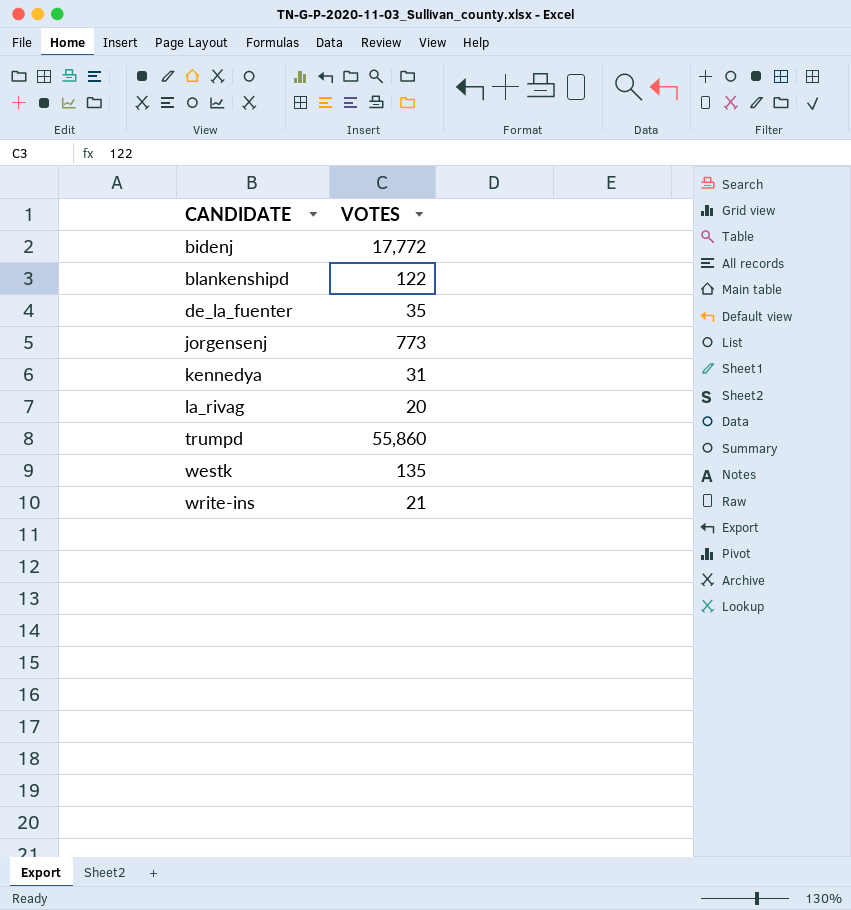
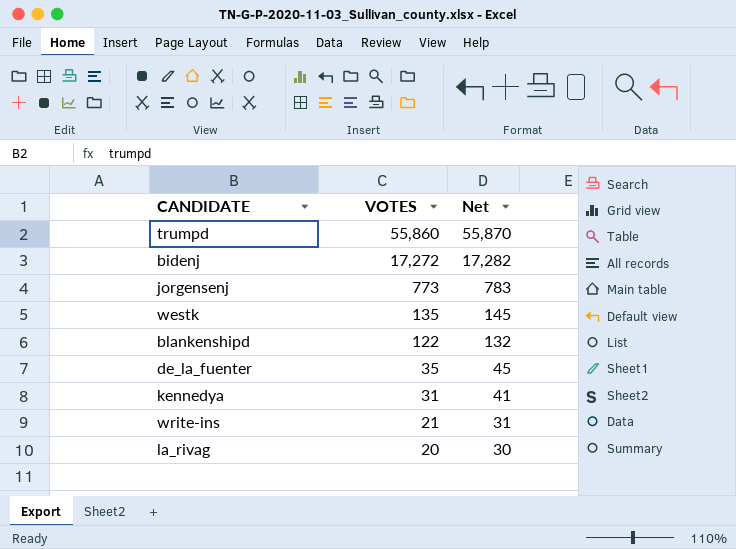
row order: CANDIDATE ascending -> VOTES descending
column Net | formula: none -> [VOTES] + 10
bidenj | VOTES: 17,772 -> 17,272

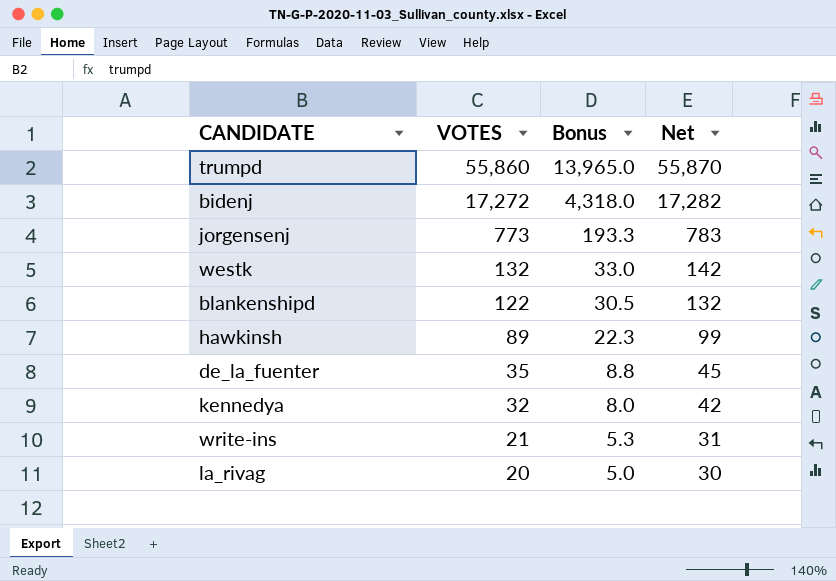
column Bonus | formula: none -> [VOTES] * 0.25
westk | VOTES: 135 -> 132
westk | Net: 145 -> 142
row hawkinsh: none -> 89 | 22.3 | 99
kennedya | VOTES: 31 -> 32
kennedya | Net: 41 -> 42

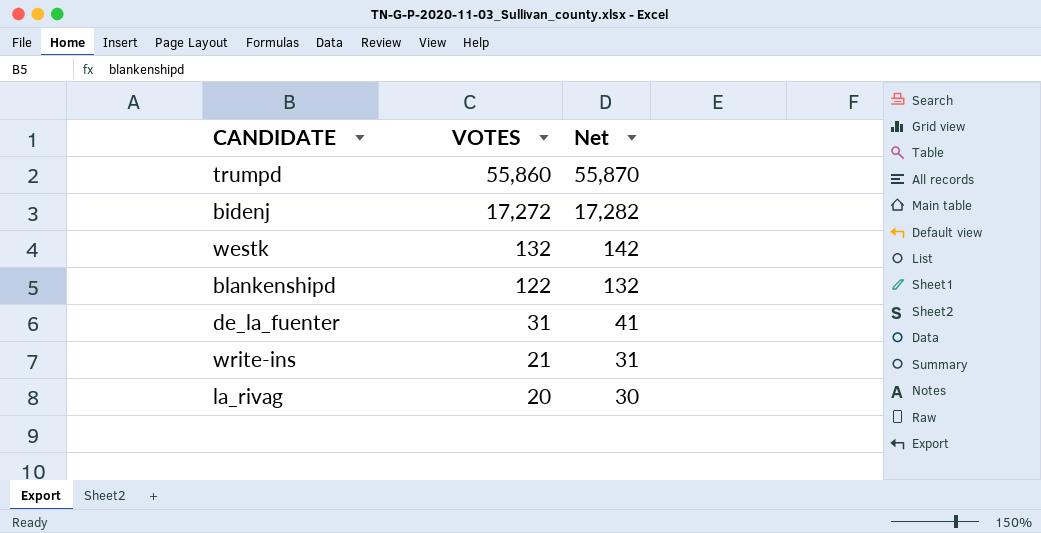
column Bonus | formula: [VOTES] * 0.25 -> none
row jorgensenj: 773 | 193.3 | 783 -> none
row hawkinsh: 89 | 22.3 | 99 -> none
row kennedya: 32 | 8.0 | 42 -> none
de_la_fuenter | VOTES: 35 -> 31
de_la_fuenter | Net: 45 -> 41

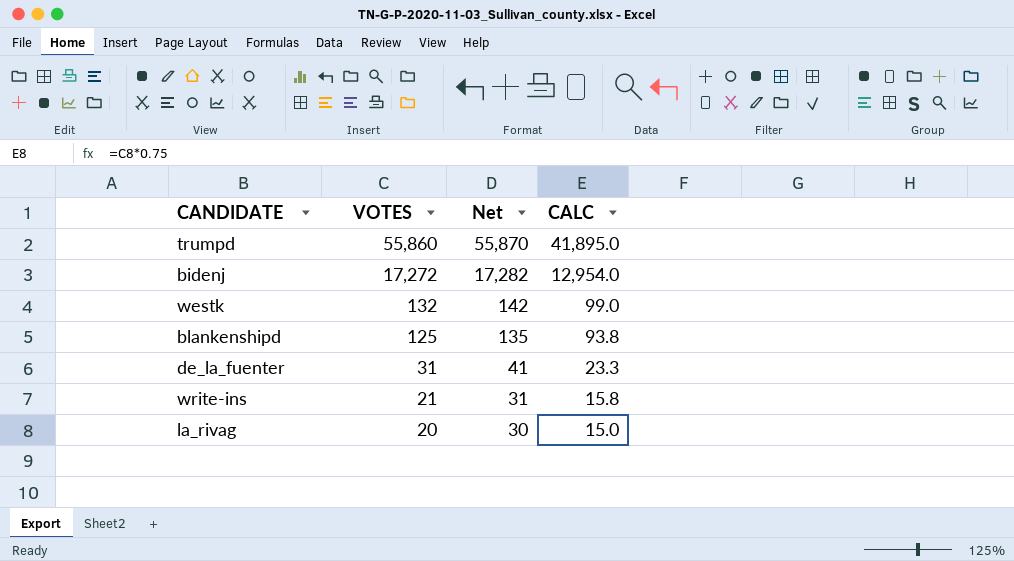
column CALC | formula: none -> [VOTES] * 0.75
blankenshipd | VOTES: 122 -> 125
blankenshipd | Net: 132 -> 135

